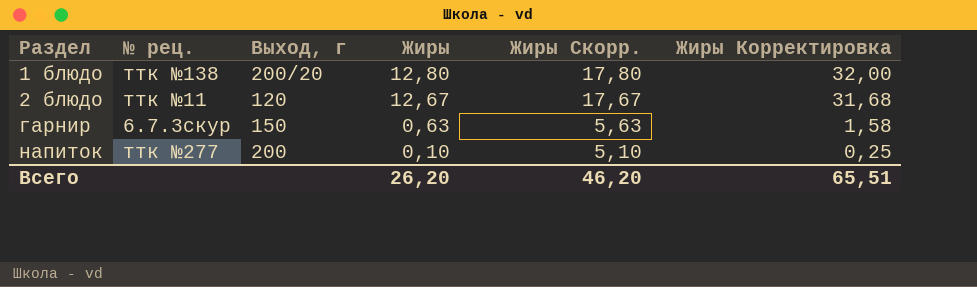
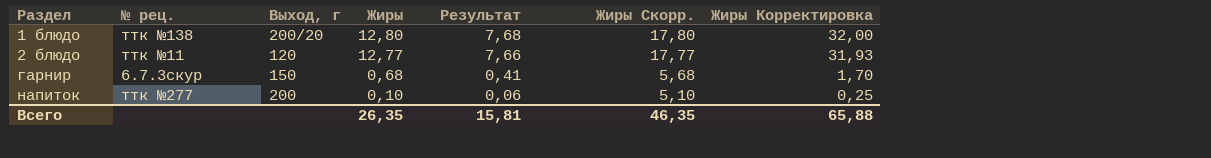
column Результат | formula: none -> [Жиры] * 0,6
2 блюдо | Жиры: 12,67 -> 12,77
2 блюдо | Жиры Скорр.: 17,67 -> 17,77
2 блюдо | Жиры Корректировка: 31,68 -> 31,93
гарнир | Жиры: 0,63 -> 0,68
гарнир | Жиры Скорр.: 5,63 -> 5,68
гарнир | Жиры Корректировка: 1,58 -> 1,70
Всего | Жиры: 26,20 -> 26,35
Всего | Жиры Скорр.: 46,20 -> 46,35
Всего | Жиры Корректировка: 65,51 -> 65,88

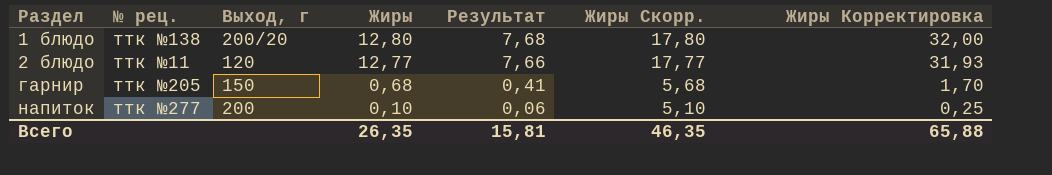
гарнир | № рец.: 6.7.3скур -> ттк №205

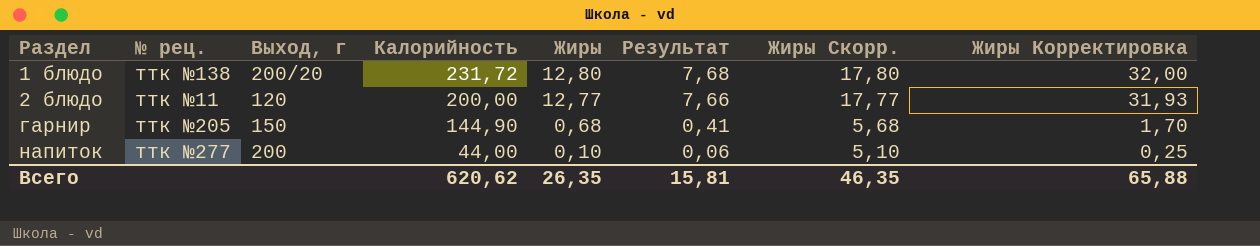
column Калорийность | position: none -> 4

